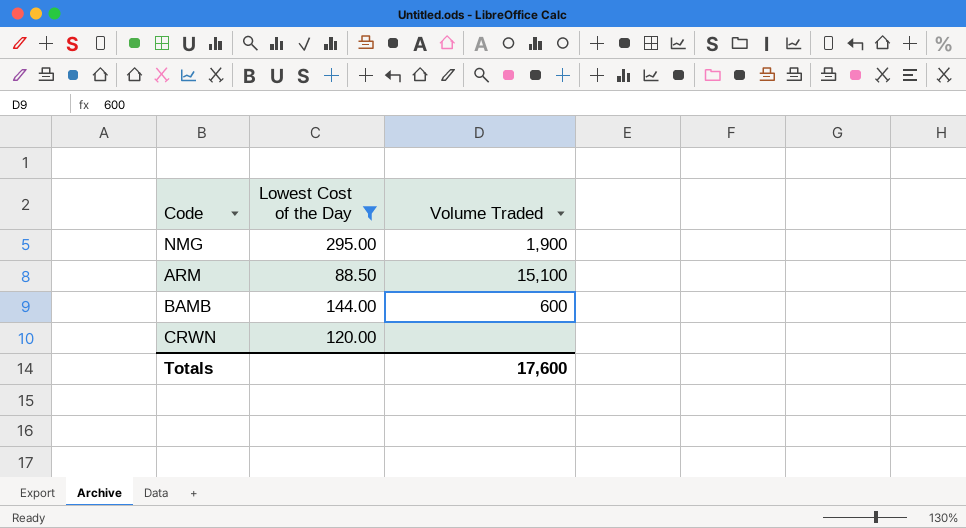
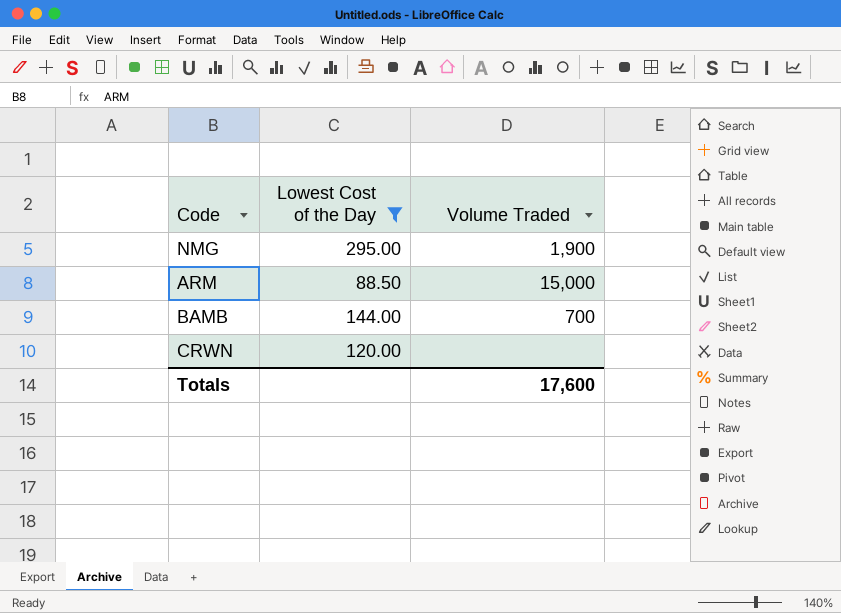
ARM | Volume Traded: 15,100 -> 15,000
BAMB | Volume Traded: 600 -> 700

